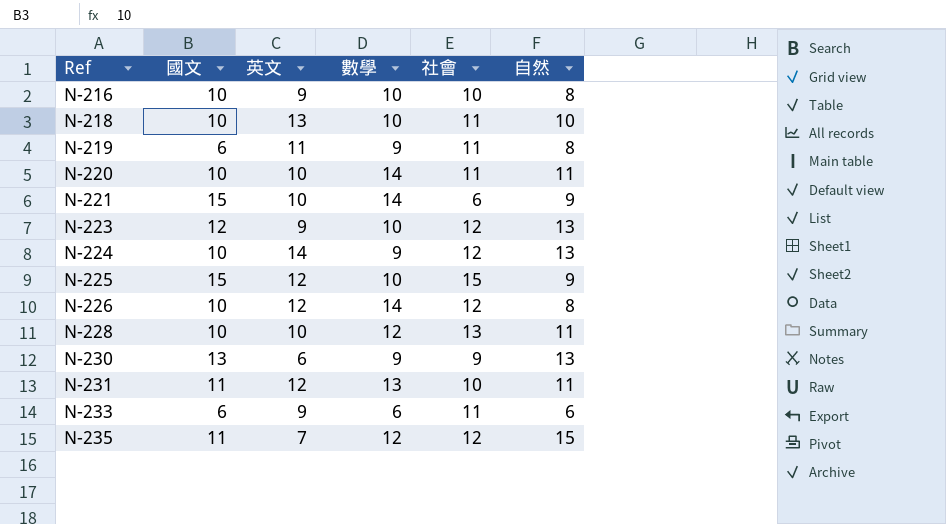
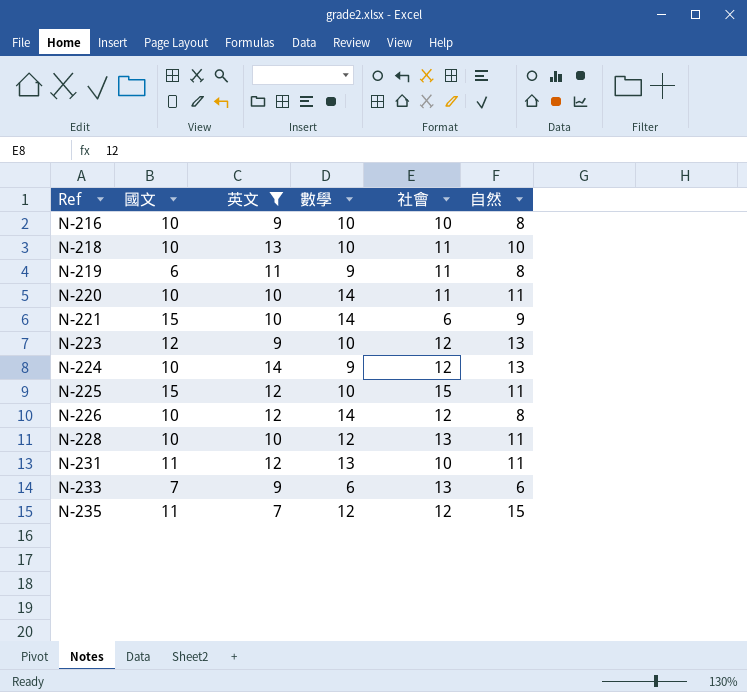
filter: none -> 英文 != 6
N-225 | 自然: 9 -> 11
N-233 | 國文: 6 -> 7
N-233 | 社會: 11 -> 13

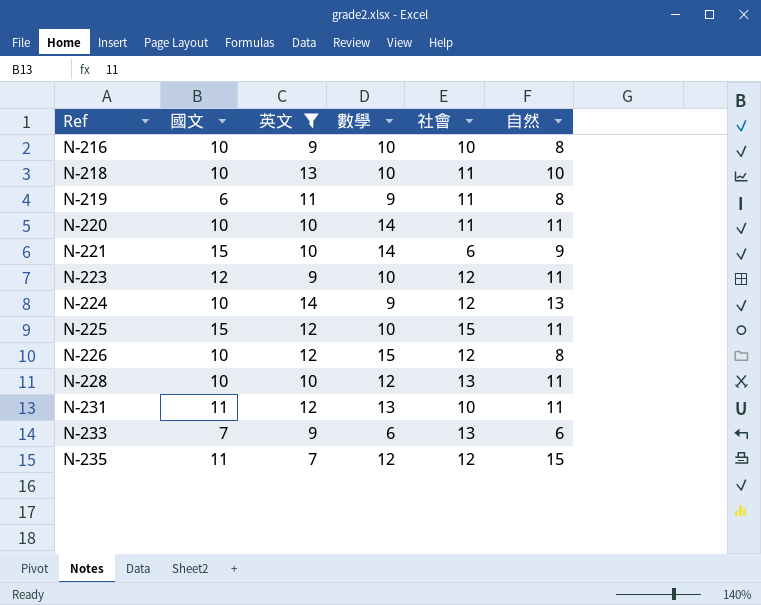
N-223 | 自然: 13 -> 11
N-226 | 數學: 14 -> 15

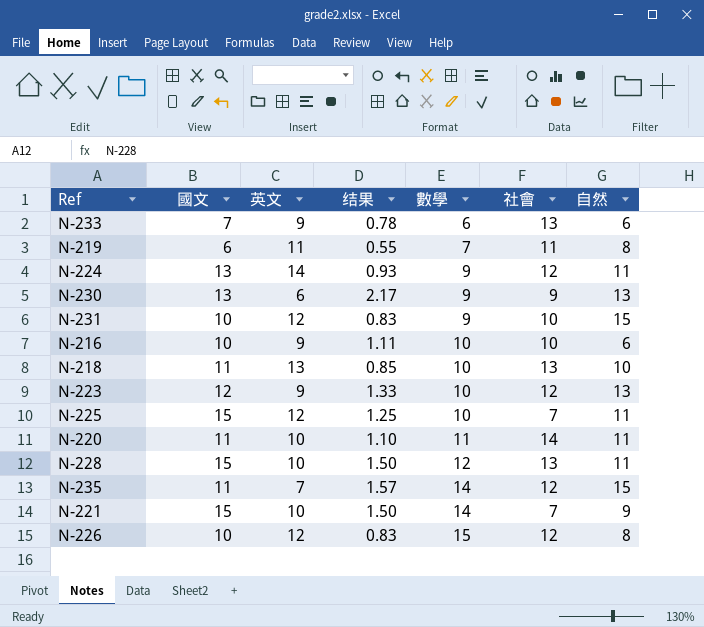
filter: 英文 != 6 -> none
row order: Ref ascending -> 數學 ascending
column 结果 | formula: none -> [國文] / [英文]
N-219 | 數學: 9 -> 7
N-224 | 國文: 10 -> 13
N-224 | 自然: 13 -> 11
N-231 | 國文: 11 -> 10
N-231 | 數學: 13 -> 9
N-231 | 自然: 11 -> 15
N-216 | 自然: 8 -> 6
N-218 | 國文: 10 -> 11
N-218 | 社會: 11 -> 13
N-223 | 自然: 11 -> 13
N-225 | 社會: 15 -> 7
N-220 | 國文: 10 -> 11
N-220 | 數學: 14 -> 11
N-220 | 社會: 11 -> 14
N-228 | 國文: 10 -> 15
N-235 | 數學: 12 -> 14
N-221 | 社會: 6 -> 7

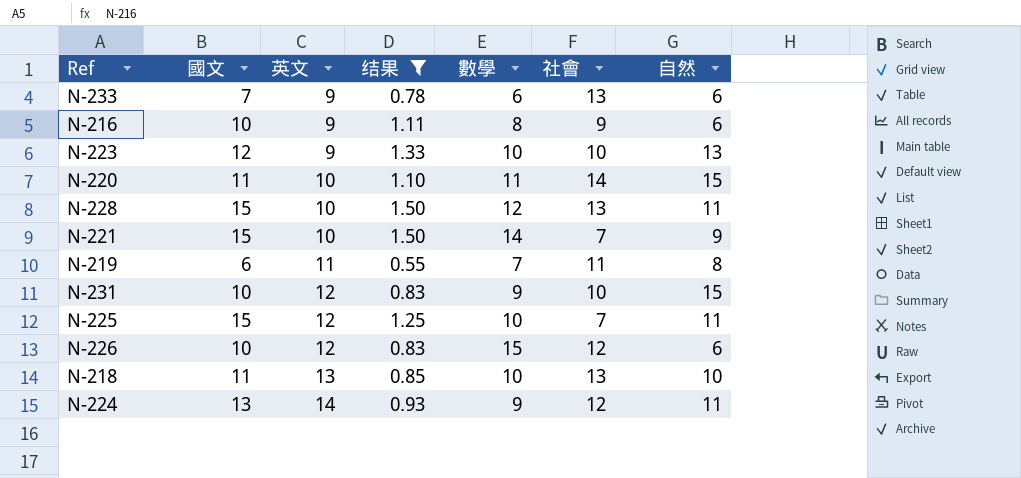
filter: none -> 结果 <= 1.50
row order: 數學 ascending -> 英文 ascending
N-216 | 數學: 10 -> 8
N-216 | 社會: 10 -> 9
N-223 | 社會: 12 -> 10
N-220 | 自然: 11 -> 15
N-226 | 自然: 8 -> 6

